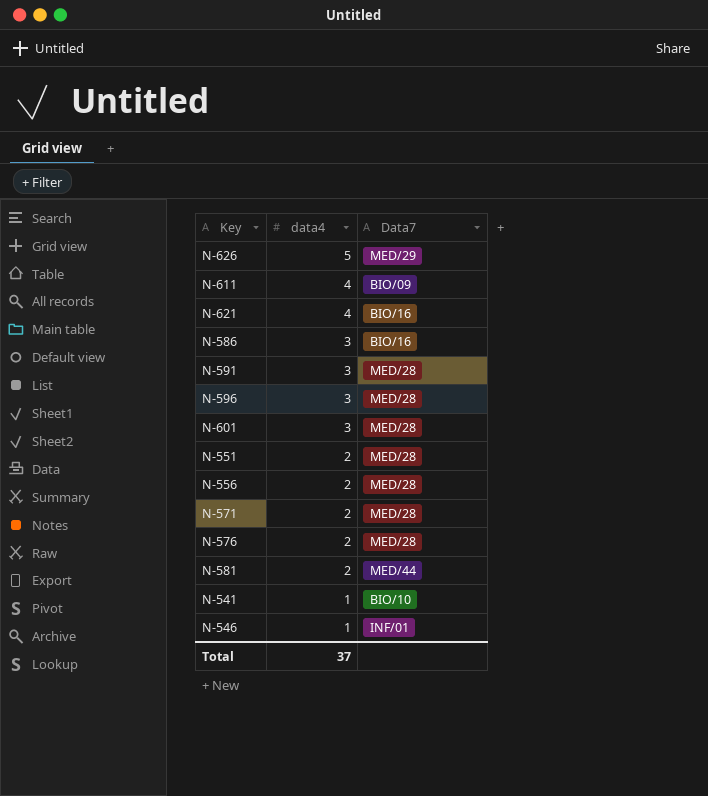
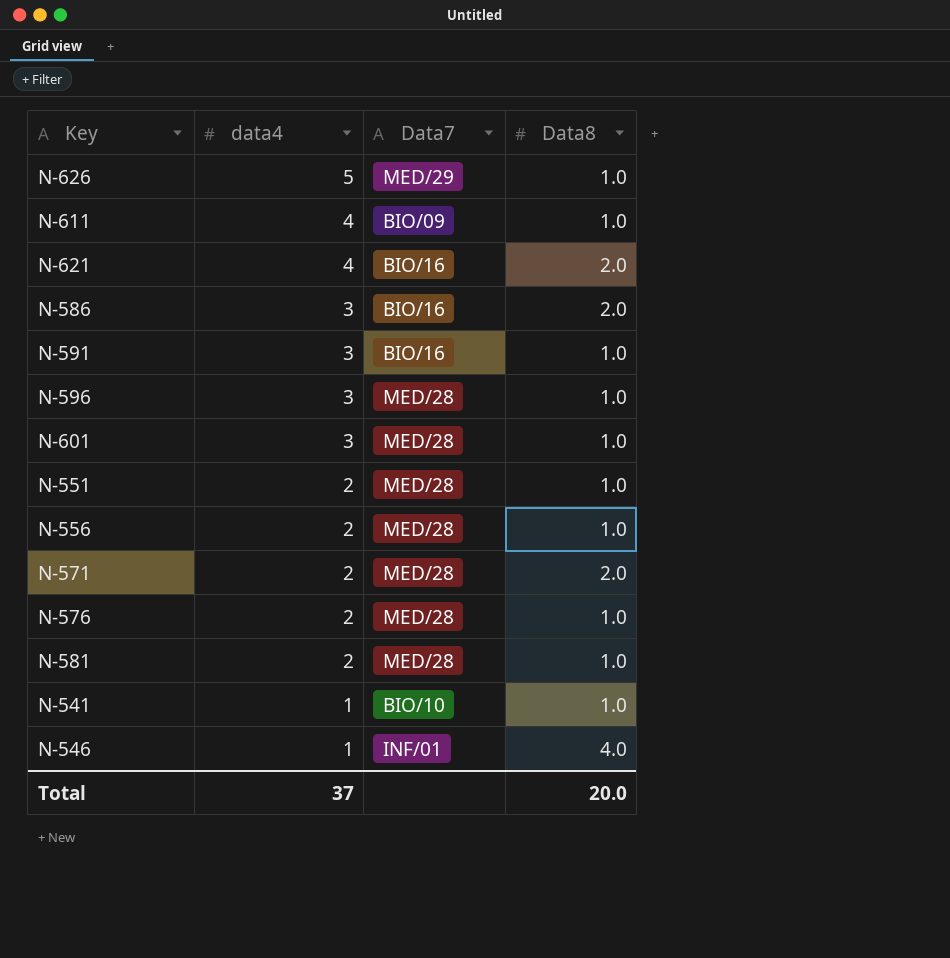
column Data8 | position: none -> 4
N-591 | Data7: MED/28 -> BIO/16
N-581 | Data7: MED/44 -> MED/28

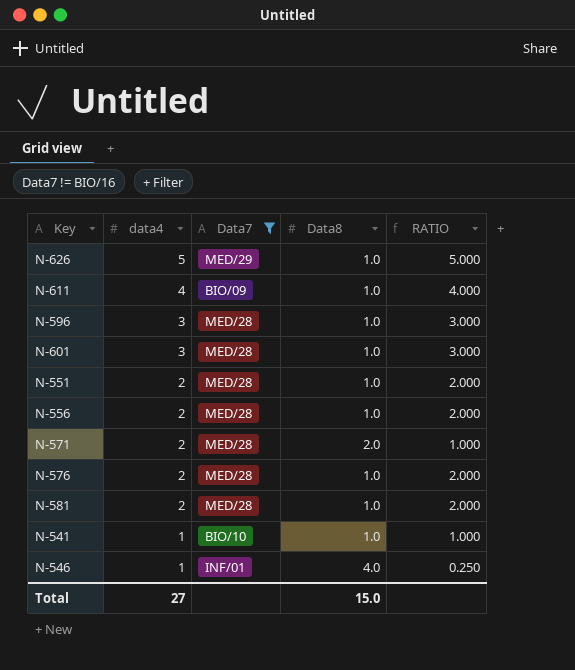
filter: none -> Data7 != BIO/16
column RATIO | formula: none -> [data4] / [Data8]
Total | data4: 37 -> 27
Total | Data8: 20.0 -> 15.0

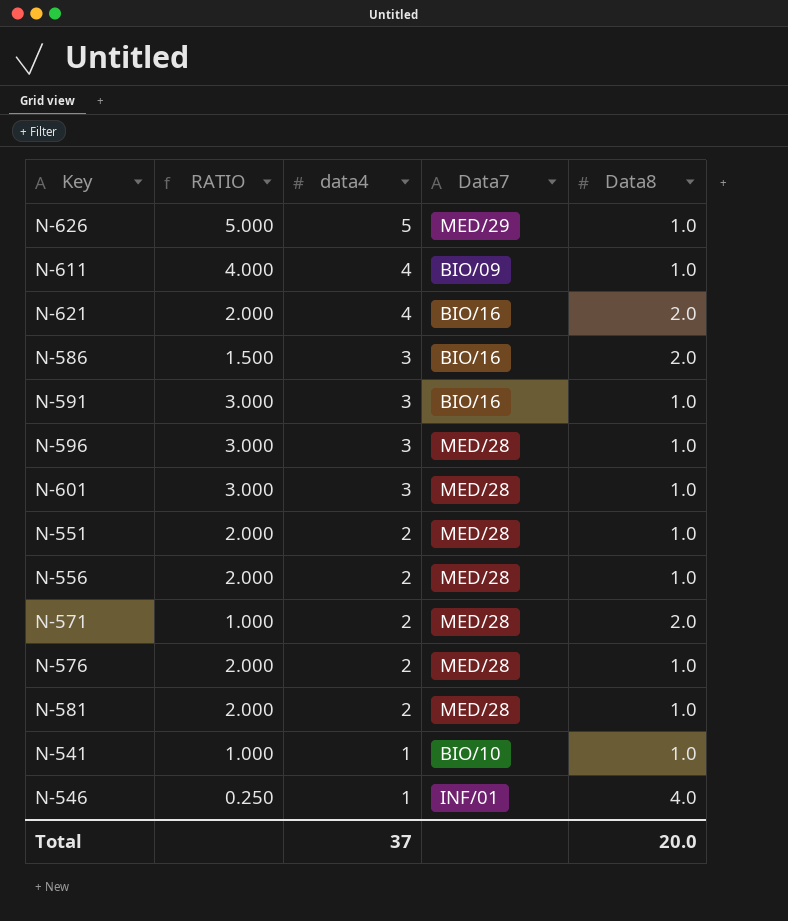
filter: Data7 != BIO/16 -> none
column RATIO | position: 5 -> 2
Total | data4: 27 -> 37
Total | Data8: 15.0 -> 20.0

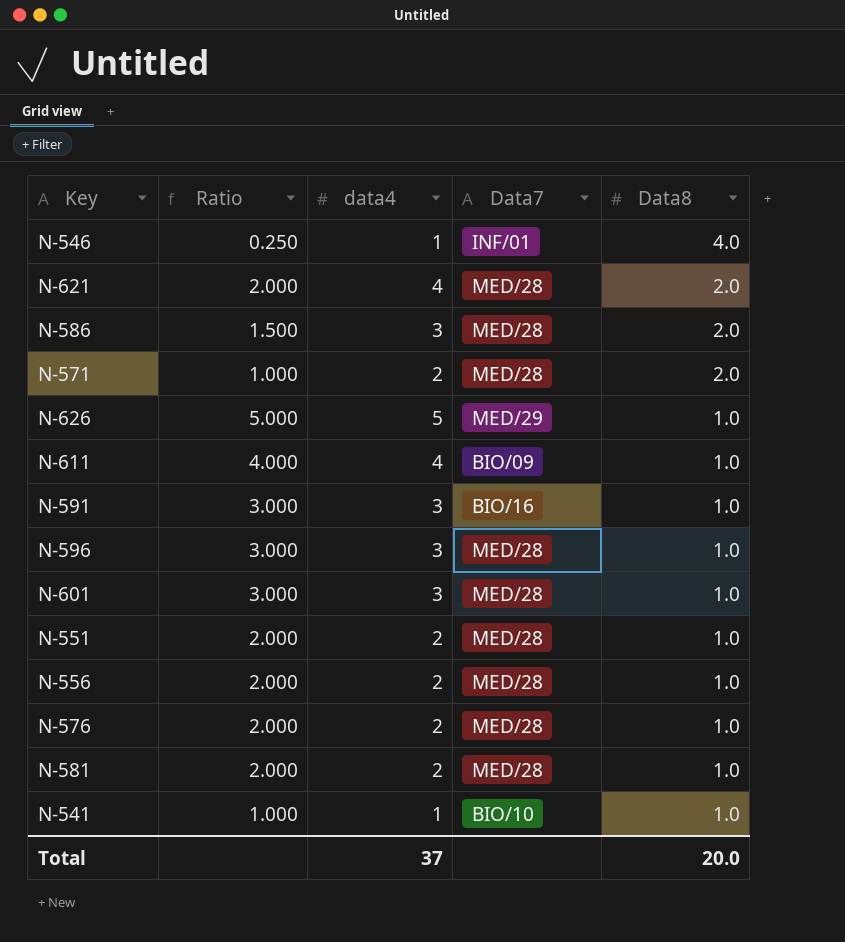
row order: data4 descending -> Data8 descending
column name: RATIO -> Ratio
N-621 | Data7: BIO/16 -> MED/28
N-586 | Data7: BIO/16 -> MED/28

